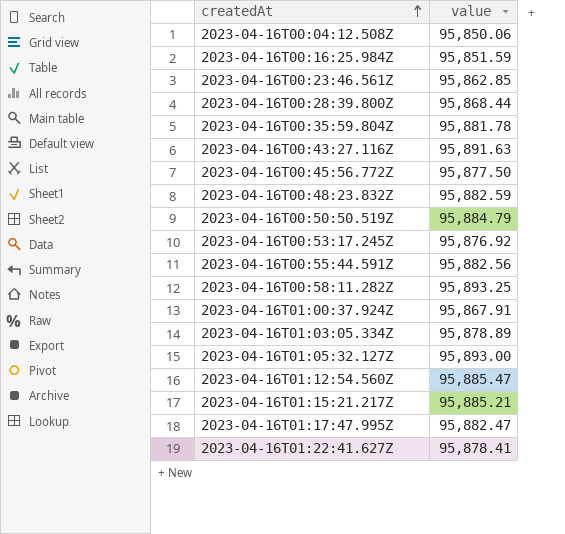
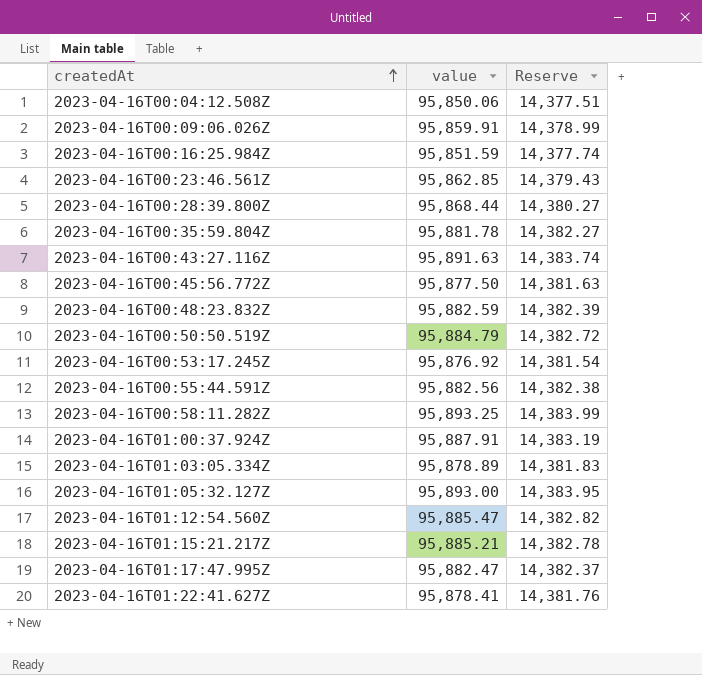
column Reserve | formula: none -> [value] * 0.15
row 2023-04-16T00:09:06.026Z: none -> 95,859.91 | 14,378.99
2023-04-16T01:00:37.924Z | value: 95,867.91 -> 95,887.91

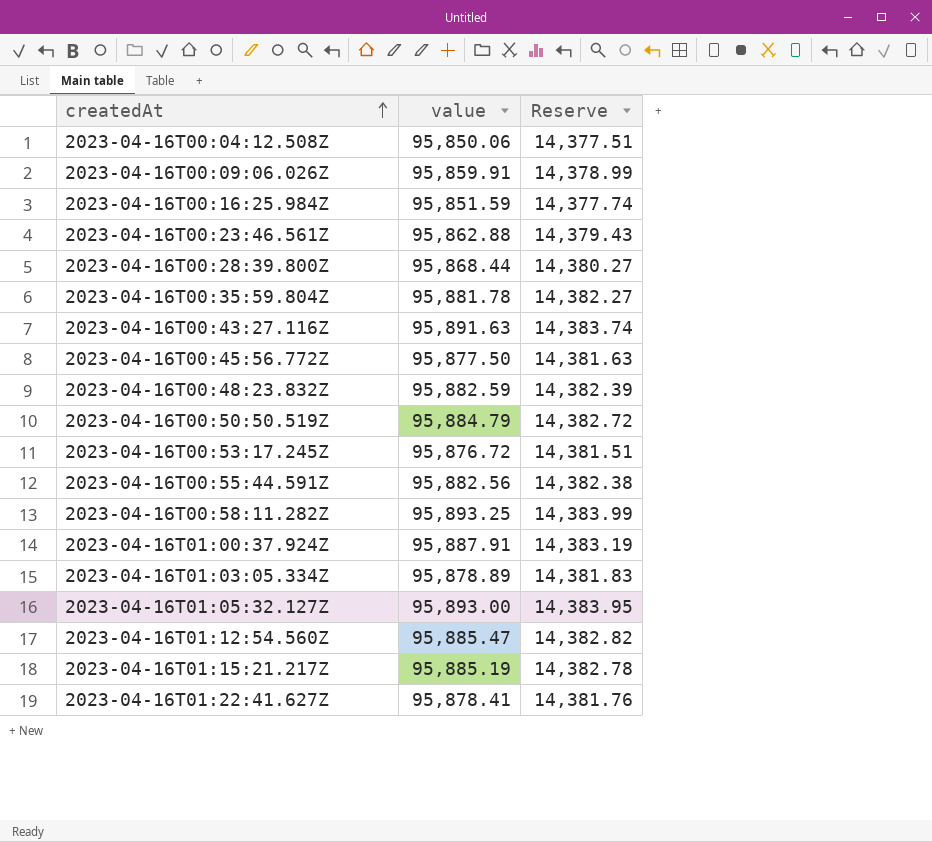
row 2023-04-16T01:17:47.995Z: 95,882.47 | 14,382.37 -> none
2023-04-16T00:23:46.561Z | value: 95,862.85 -> 95,862.88
2023-04-16T00:53:17.245Z | value: 95,876.92 -> 95,876.72
2023-04-16T00:53:17.245Z | Reserve: 14,381.54 -> 14,381.51
2023-04-16T01:15:21.217Z | value: 95,885.21 -> 95,885.19

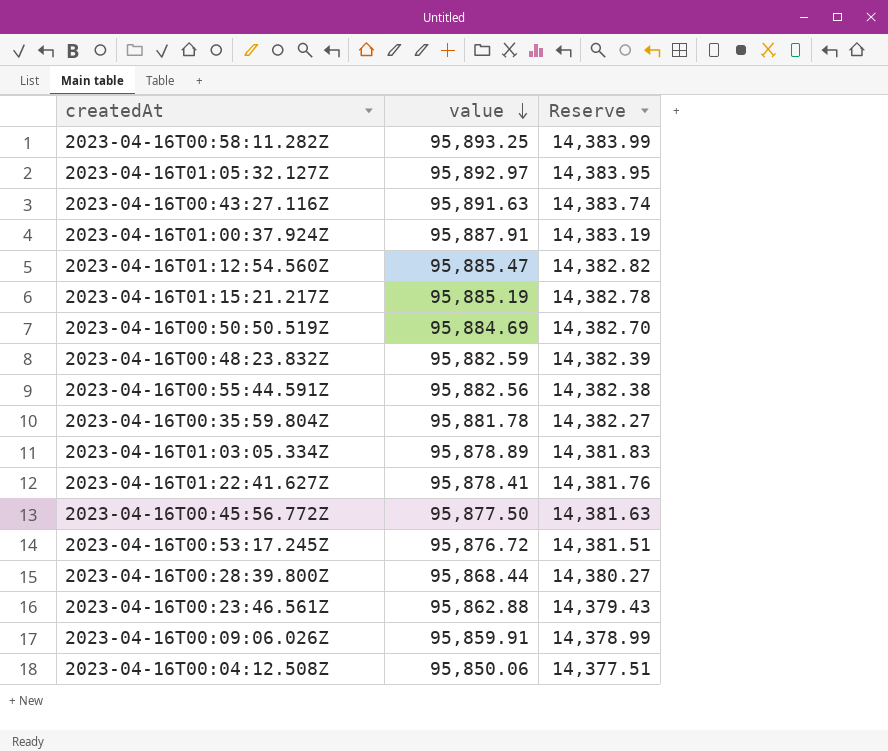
row order: createdAt ascending -> value descending
row 2023-04-16T00:16:25.984Z: 95,851.59 | 14,377.74 -> none
2023-04-16T01:05:32.127Z | value: 95,893.00 -> 95,892.97
2023-04-16T00:50:50.519Z | value: 95,884.79 -> 95,884.69
2023-04-16T00:50:50.519Z | Reserve: 14,382.72 -> 14,382.70

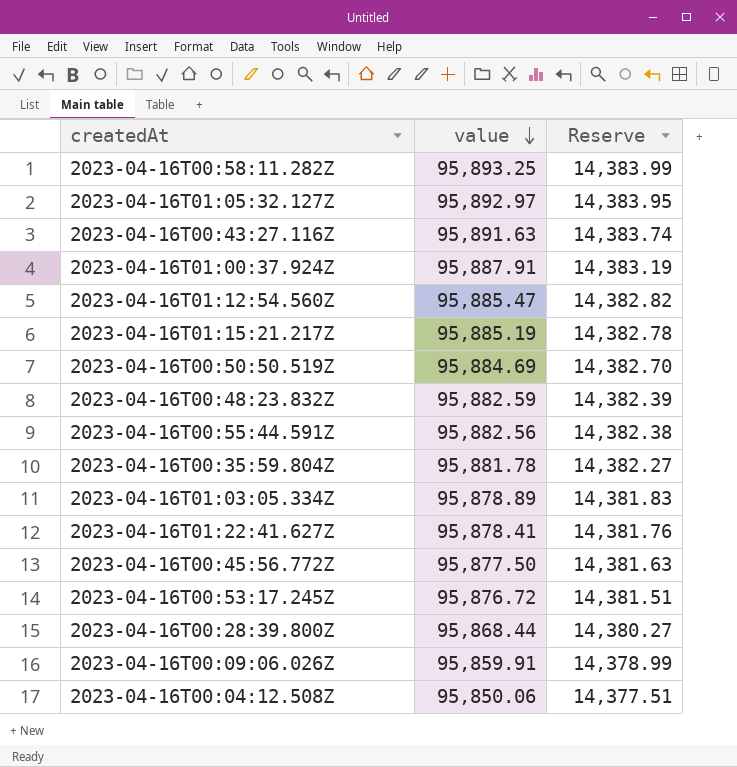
row 2023-04-16T00:23:46.561Z: 95,862.88 | 14,379.43 -> none

